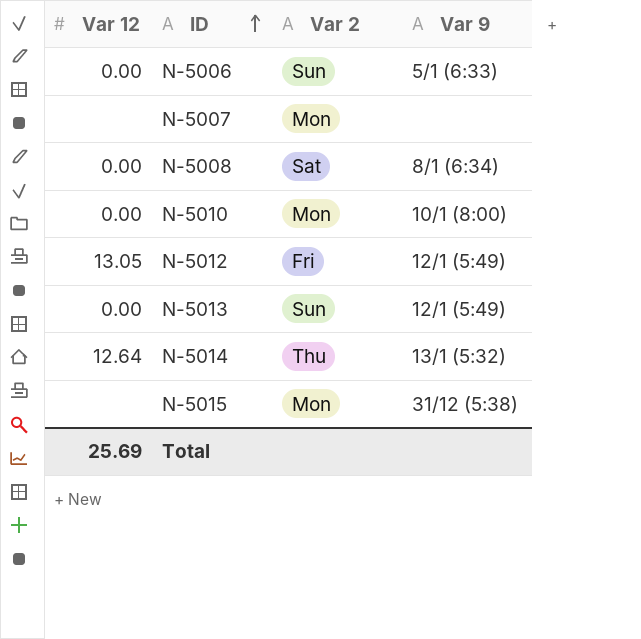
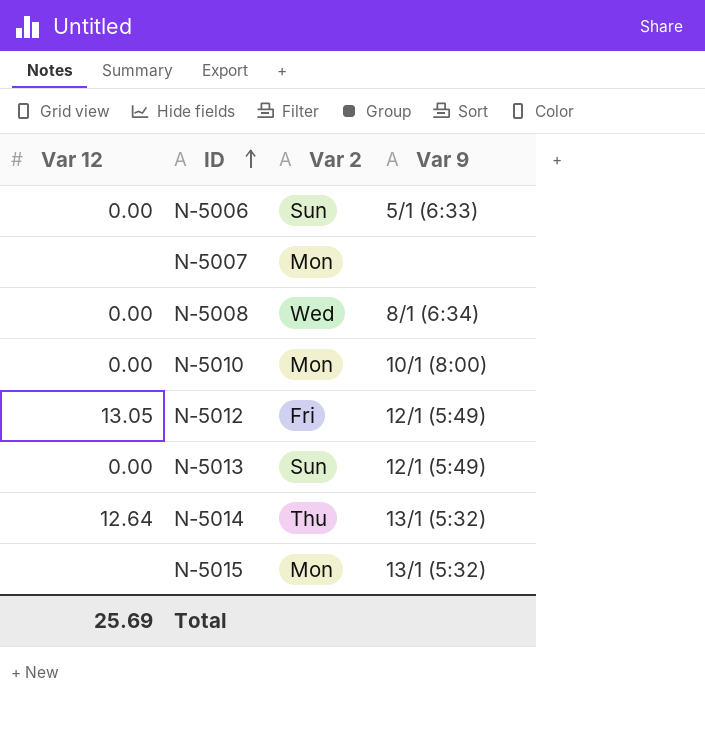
N-5008 | Var 2: Sat -> Wed
N-5015 | Var 9: 31/12 (5:38) -> 13/1 (5:32)

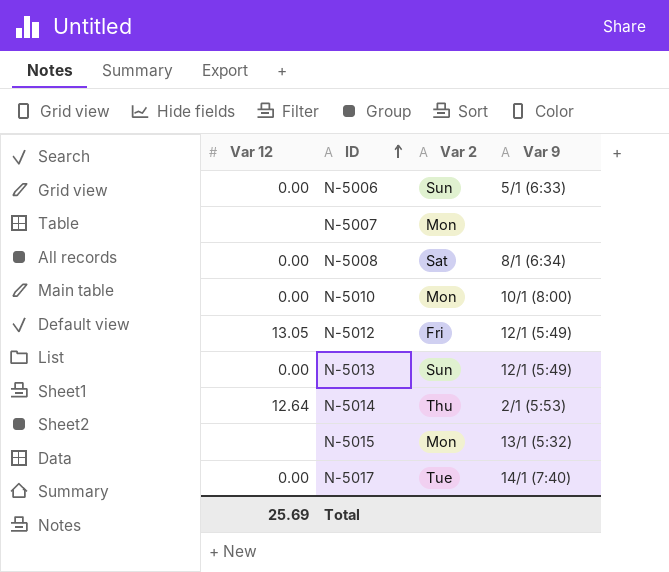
N-5008 | Var 2: Wed -> Sat
N-5014 | Var 9: 13/1 (5:32) -> 2/1 (5:53)
row N-5017: none -> 0.00 | Tue | 14/1 (7:40)

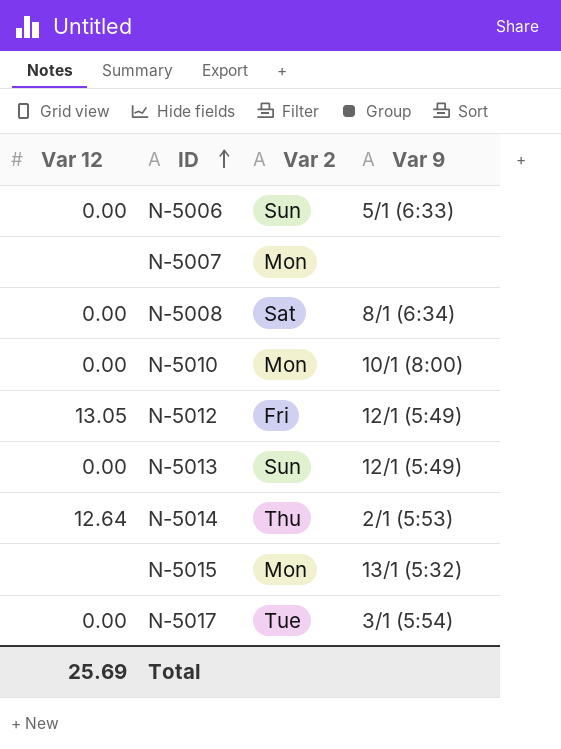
N-5017 | Var 9: 14/1 (7:40) -> 3/1 (5:54)

